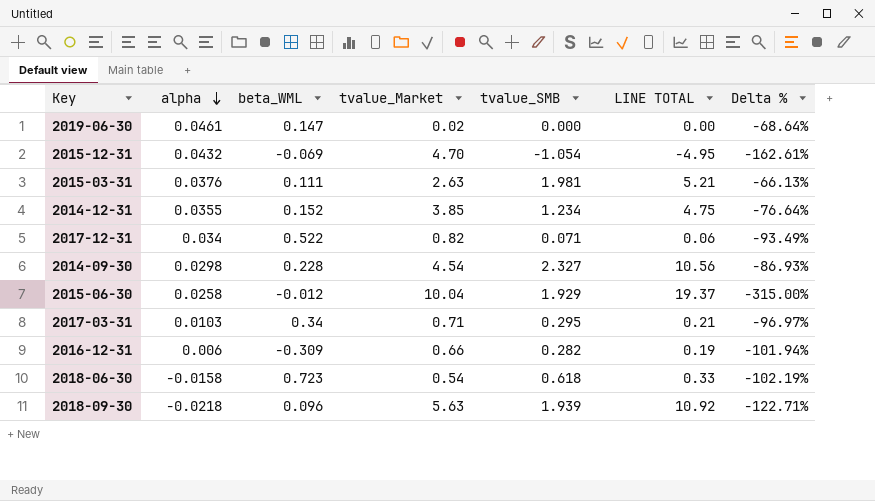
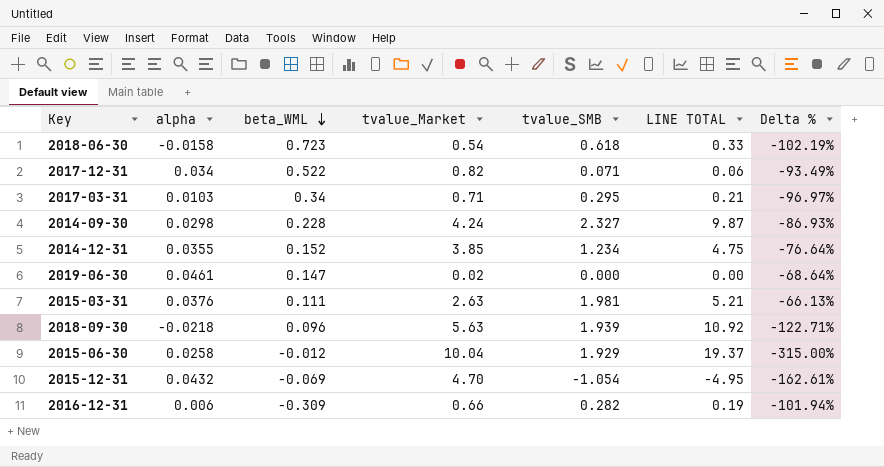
row order: alpha descending -> beta_WML descending
2014-09-30 | tvalue_Market: 4.54 -> 4.24
2014-09-30 | LINE TOTAL: 10.56 -> 9.87

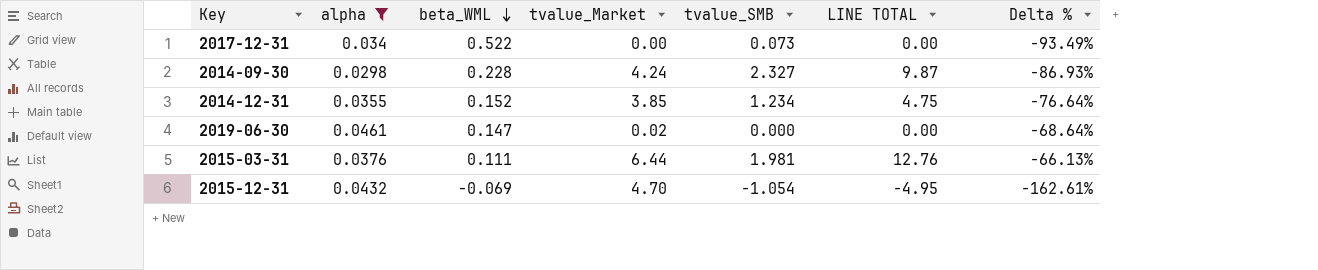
filter: none -> alpha >= 0.0298
2017-12-31 | tvalue_Market: 0.82 -> 0.00
2017-12-31 | tvalue_SMB: 0.071 -> 0.073
2017-12-31 | LINE TOTAL: 0.06 -> 0.00
2015-03-31 | tvalue_Market: 2.63 -> 6.44
2015-03-31 | LINE TOTAL: 5.21 -> 12.76

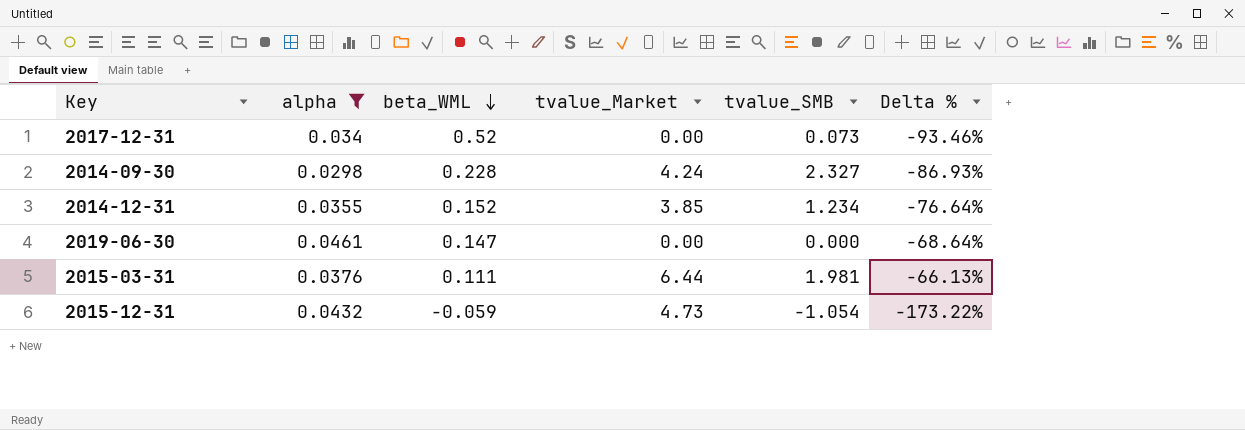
column LINE TOTAL | formula: [tvalue_Market] * [tvalue_SMB] -> none
2017-12-31 | beta_WML: 0.522 -> 0.52
2017-12-31 | Delta %: -93.49% -> -93.46%
2019-06-30 | tvalue_Market: 0.02 -> 0.00
2015-12-31 | beta_WML: -0.069 -> -0.059
2015-12-31 | tvalue_Market: 4.70 -> 4.73
2015-12-31 | Delta %: -162.61% -> -173.22%

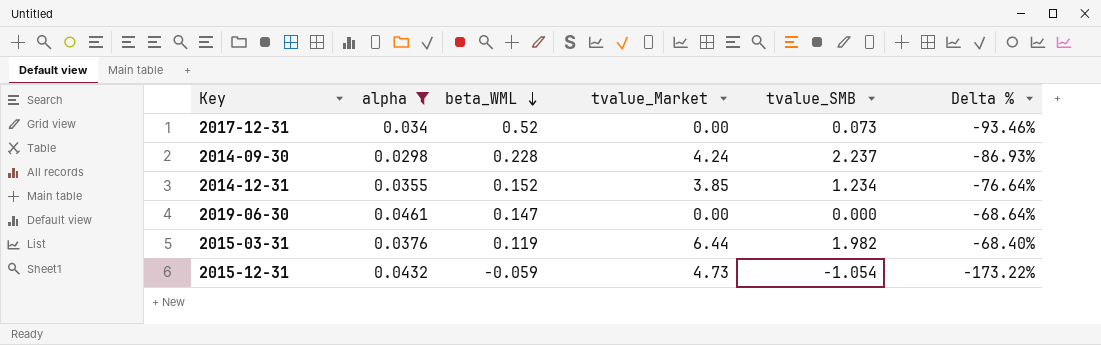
2014-09-30 | tvalue_SMB: 2.327 -> 2.237
2015-03-31 | beta_WML: 0.111 -> 0.119
2015-03-31 | tvalue_SMB: 1.981 -> 1.982
2015-03-31 | Delta %: -66.13% -> -68.40%

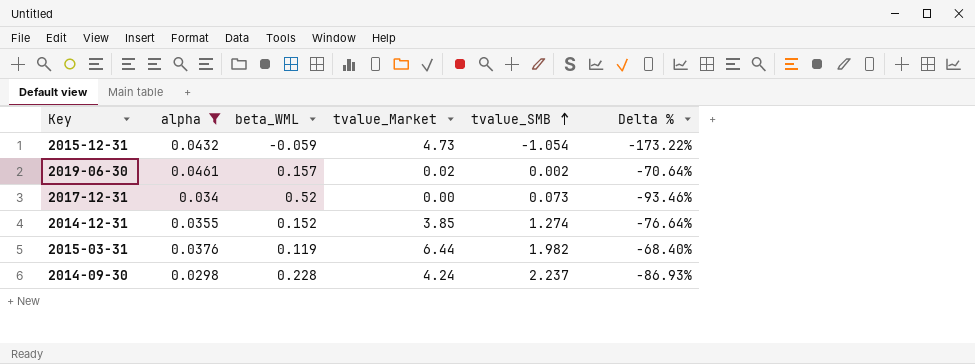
row order: beta_WML descending -> tvalue_SMB ascending
2019-06-30 | beta_WML: 0.147 -> 0.157
2019-06-30 | tvalue_Market: 0.00 -> 0.02
2019-06-30 | tvalue_SMB: 0.000 -> 0.002
2019-06-30 | Delta %: -68.64% -> -70.64%
2014-12-31 | tvalue_SMB: 1.234 -> 1.274

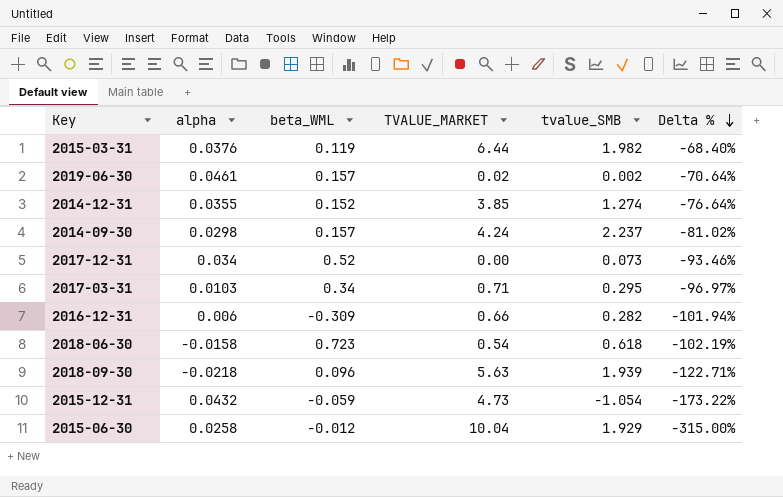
filter: alpha >= 0.0298 -> none
row order: tvalue_SMB ascending -> Delta % descending
column name: tvalue_Market -> TVALUE_MARKET
2014-09-30 | beta_WML: 0.228 -> 0.157
2014-09-30 | Delta %: -86.93% -> -81.02%

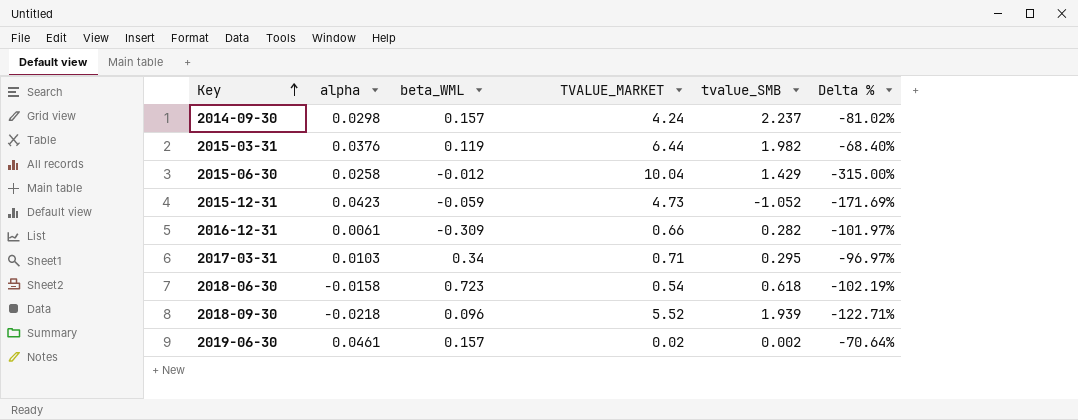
row order: Delta % descending -> Key ascending
row 2014-12-31: 0.0355 | 0.152 | 3.85 | 1.274 | -76.64% -> none
row 2017-12-31: 0.034 | 0.52 | 0.00 | 0.073 | -93.46% -> none
2015-06-30 | tvalue_SMB: 1.929 -> 1.429
2015-12-31 | alpha: 0.0432 -> 0.0423
2015-12-31 | tvalue_SMB: -1.054 -> -1.052
2015-12-31 | Delta %: -173.22% -> -171.69%
2016-12-31 | alpha: 0.006 -> 0.0061
2016-12-31 | Delta %: -101.94% -> -101.97%
2018-09-30 | TVALUE_MARKET: 5.63 -> 5.52

